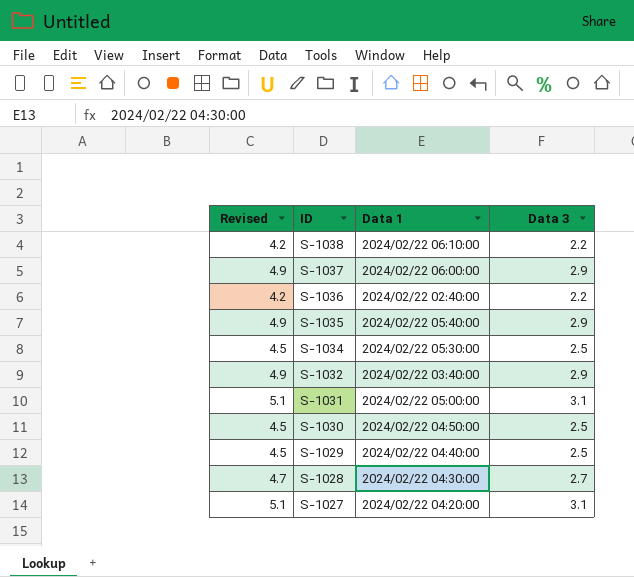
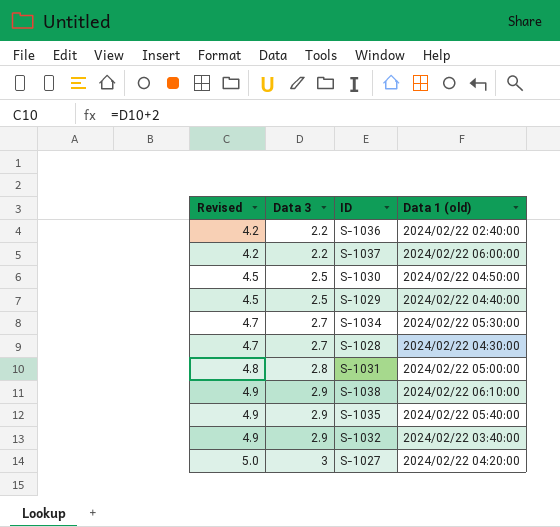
row order: ID descending -> Revised ascending
column Data 3 | position: 4 -> 2
column name: Data 1 -> Data 1 (old)
S-1037 | Revised: 4.9 -> 4.2
S-1037 | Data 3: 2.9 -> 2.2
S-1034 | Revised: 4.5 -> 4.7
S-1034 | Data 3: 2.5 -> 2.7
S-1031 | Revised: 5.1 -> 4.8
S-1031 | Data 3: 3.1 -> 2.8
S-1038 | Revised: 4.2 -> 4.9
S-1038 | Data 3: 2.2 -> 2.9
S-1027 | Revised: 5.1 -> 5.0
S-1027 | Data 3: 3.1 -> 3

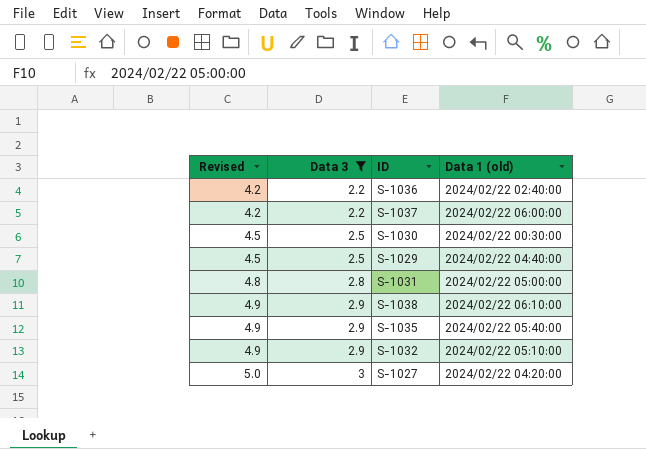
filter: none -> Data 3 != 2.7
S-1030 | Data 1 (old): 2024/02/22 04:50:00 -> 2024/02/22 00:30:00
S-1032 | Data 1 (old): 2024/02/22 03:40:00 -> 2024/02/22 05:10:00

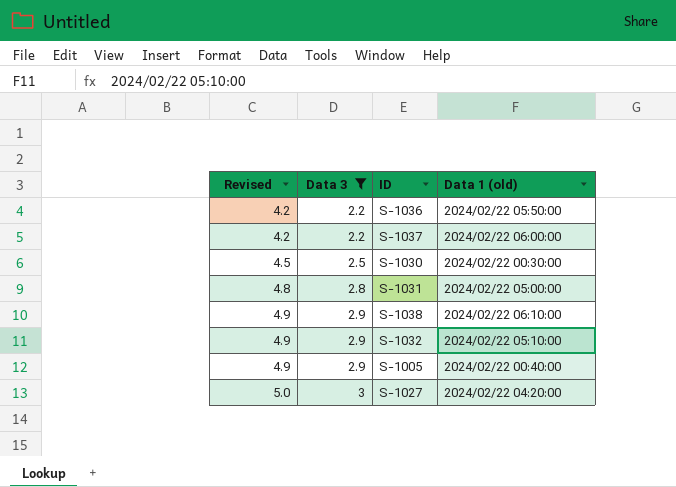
row S-1029: 4.5 | 2.5 | 2024/02/22 04:40:00 -> none
row S-1035: 4.9 | 2.9 | 2024/02/22 05:40:00 -> none
S-1036 | Data 1 (old): 2024/02/22 02:40:00 -> 2024/02/22 05:50:00
row S-1005: none -> 4.9 | 2.9 | 2024/02/22 00:40:00

